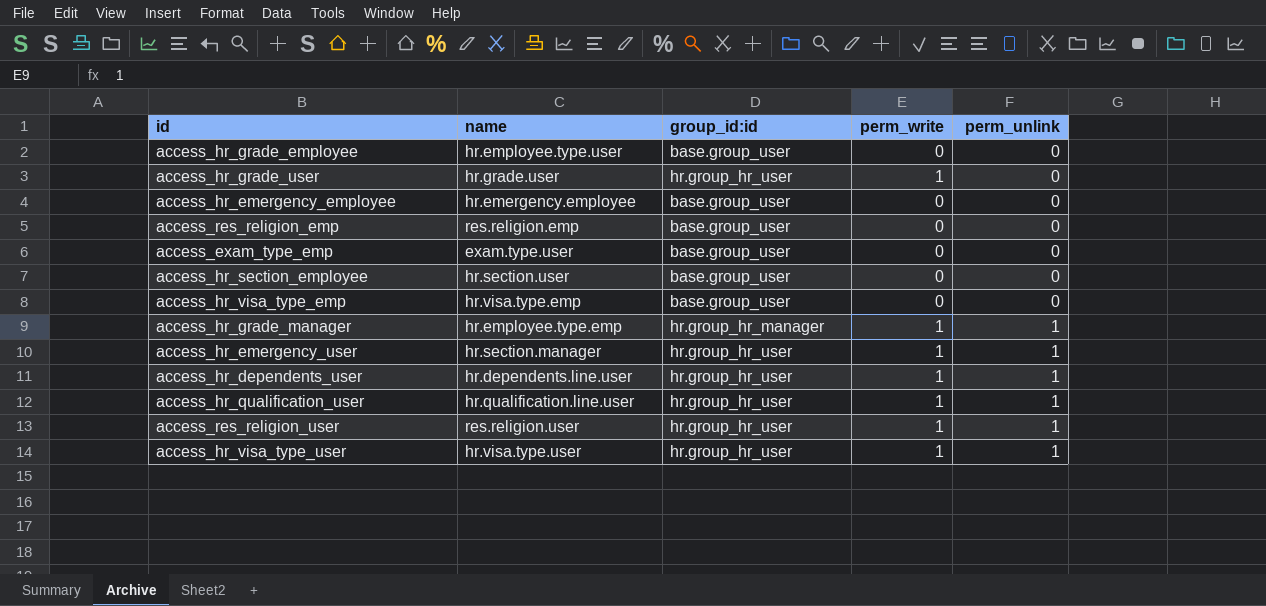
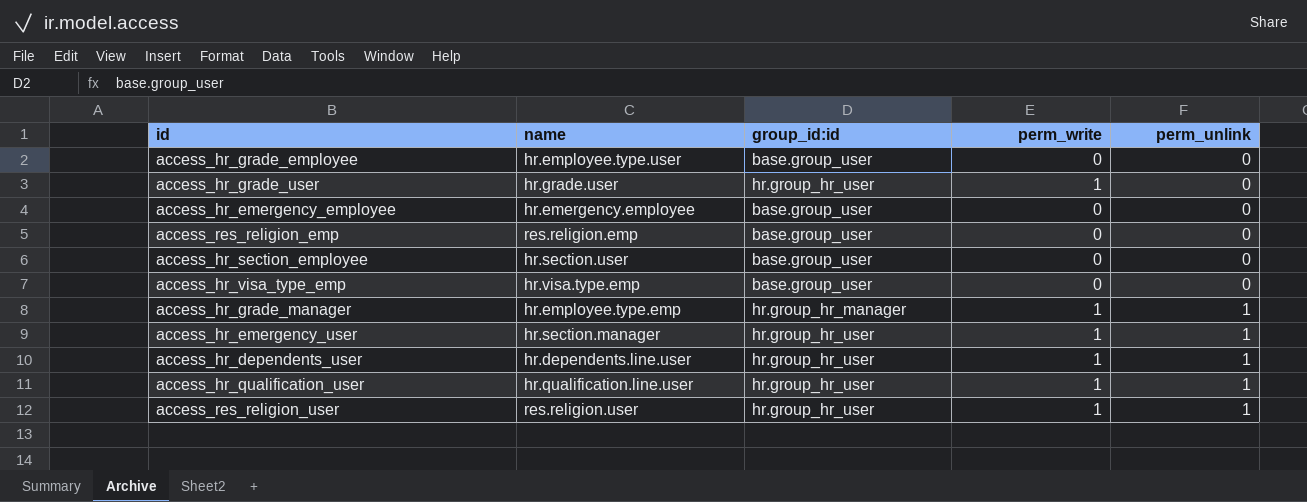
row access_exam_type_emp: exam.type.user | base.group_user | 0 | 0 -> none
row access_hr_visa_type_user: hr.visa.type.user | hr.group_hr_user | 1 | 1 -> none

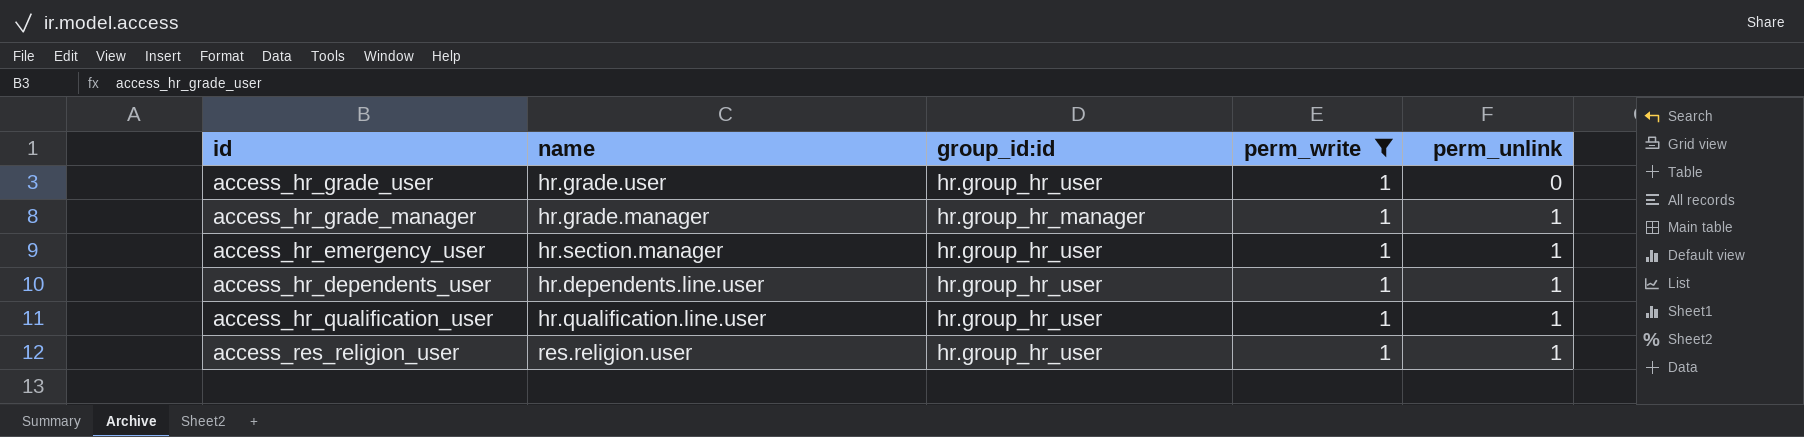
filter: none -> perm_write = 1
access_hr_grade_manager | name: hr.employee.type.emp -> hr.grade.manager

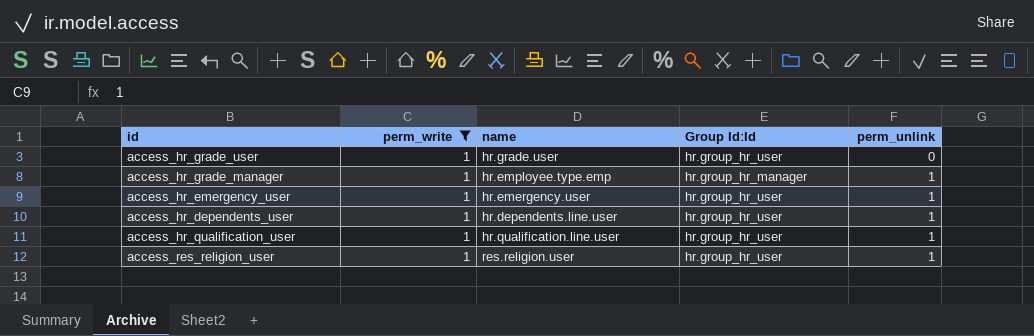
column perm_write | position: 4 -> 2
column name: group_id:id -> Group Id:Id
access_hr_grade_manager | name: hr.grade.manager -> hr.employee.type.emp
access_hr_emergency_user | name: hr.section.manager -> hr.emergency.user

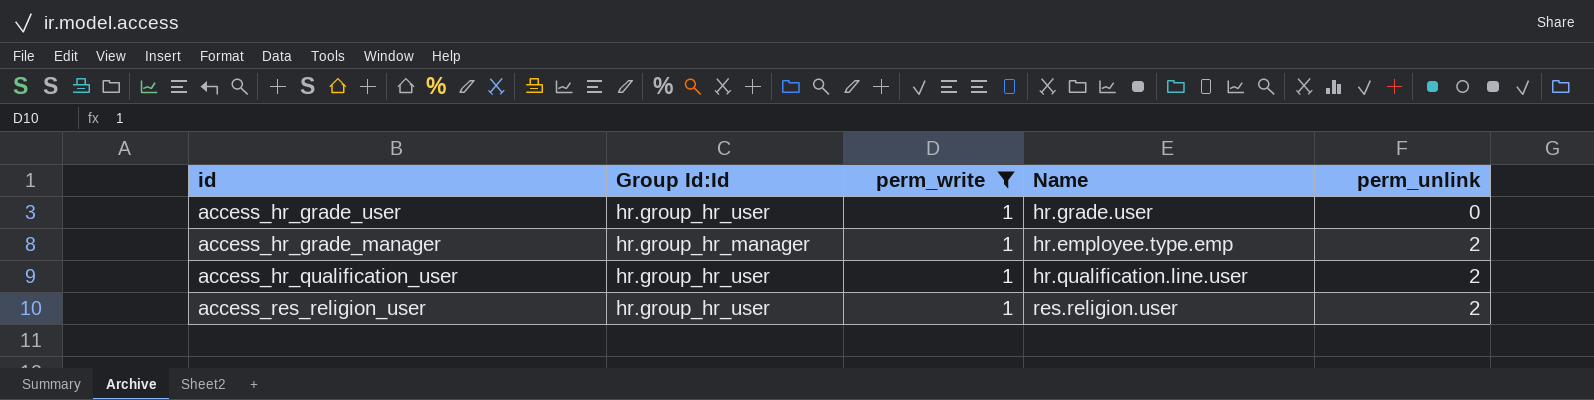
column Group Id:Id | position: 4 -> 2
column name: name -> Name
row access_hr_emergency_user: 1 | hr.emergency.user | hr.group_hr_user | 1 -> none
row access_hr_dependents_user: 1 | hr.dependents.line.user | hr.group_hr_user | 1 -> none
access_hr_grade_manager | perm_unlink: 1 -> 2
access_hr_qualification_user | perm_unlink: 1 -> 2
access_res_religion_user | perm_unlink: 1 -> 2

